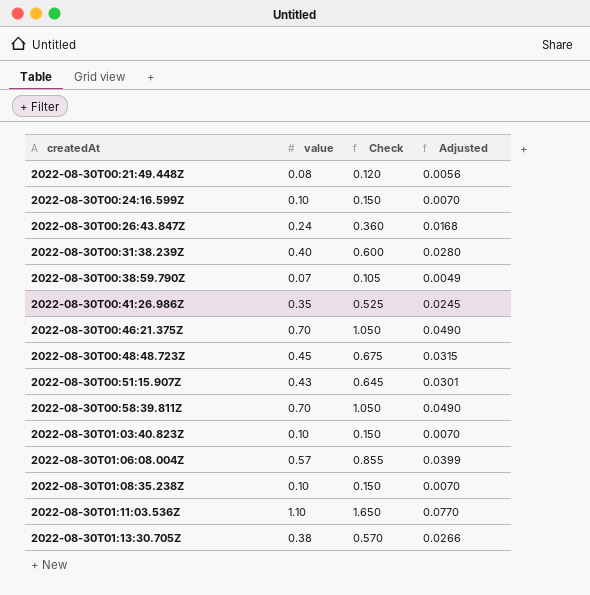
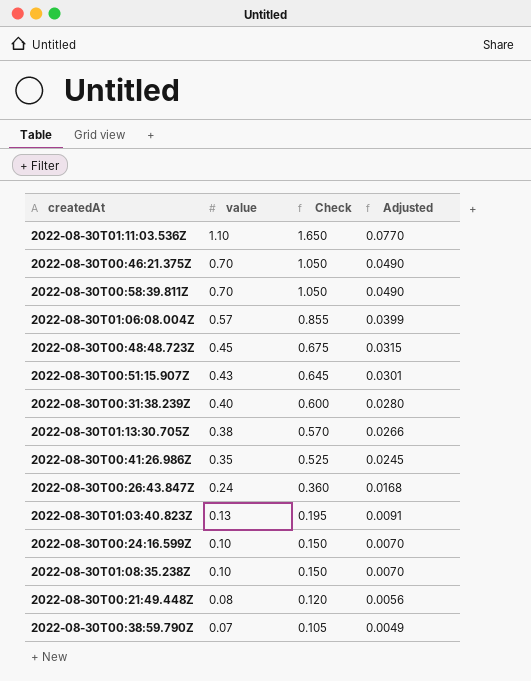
row order: createdAt ascending -> value descending
2022-08-30T01:03:40.823Z | value: 0.10 -> 0.13
2022-08-30T01:03:40.823Z | Check: 0.150 -> 0.195
2022-08-30T01:03:40.823Z | Adjusted: 0.0070 -> 0.0091

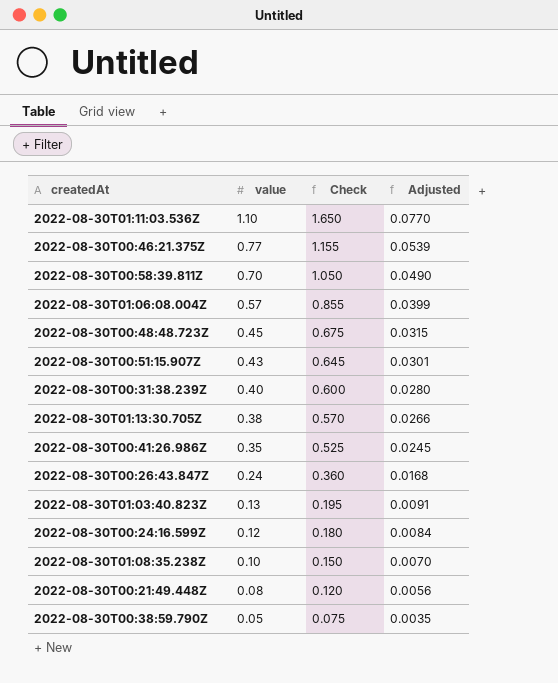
2022-08-30T00:46:21.375Z | value: 0.70 -> 0.77
2022-08-30T00:46:21.375Z | Check: 1.050 -> 1.155
2022-08-30T00:46:21.375Z | Adjusted: 0.0490 -> 0.0539
2022-08-30T00:24:16.599Z | value: 0.10 -> 0.12
2022-08-30T00:24:16.599Z | Check: 0.150 -> 0.180
2022-08-30T00:24:16.599Z | Adjusted: 0.0070 -> 0.0084
2022-08-30T00:38:59.790Z | value: 0.07 -> 0.05
2022-08-30T00:38:59.790Z | Check: 0.105 -> 0.075
2022-08-30T00:38:59.790Z | Adjusted: 0.0049 -> 0.0035

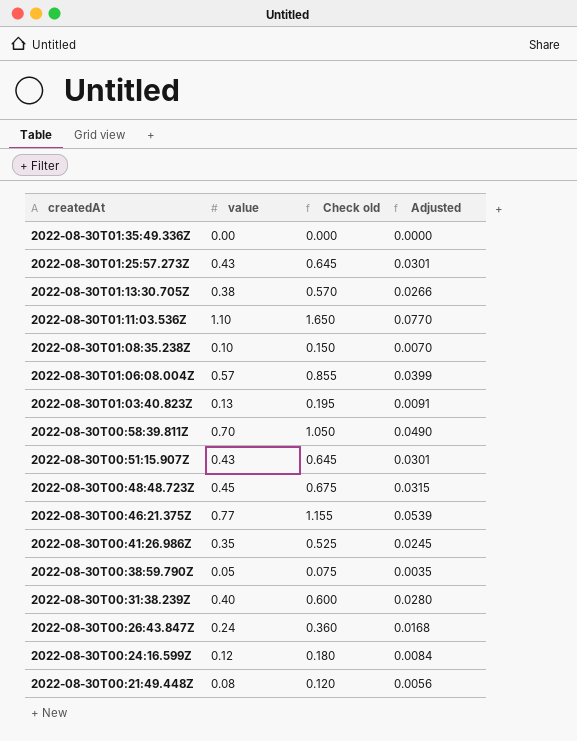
row order: value descending -> createdAt descending
column name: Check -> Check old
row 2022-08-30T01:35:49.336Z: none -> 0.00 | 0.000 | 0.0000
row 2022-08-30T01:25:57.273Z: none -> 0.43 | 0.645 | 0.0301

